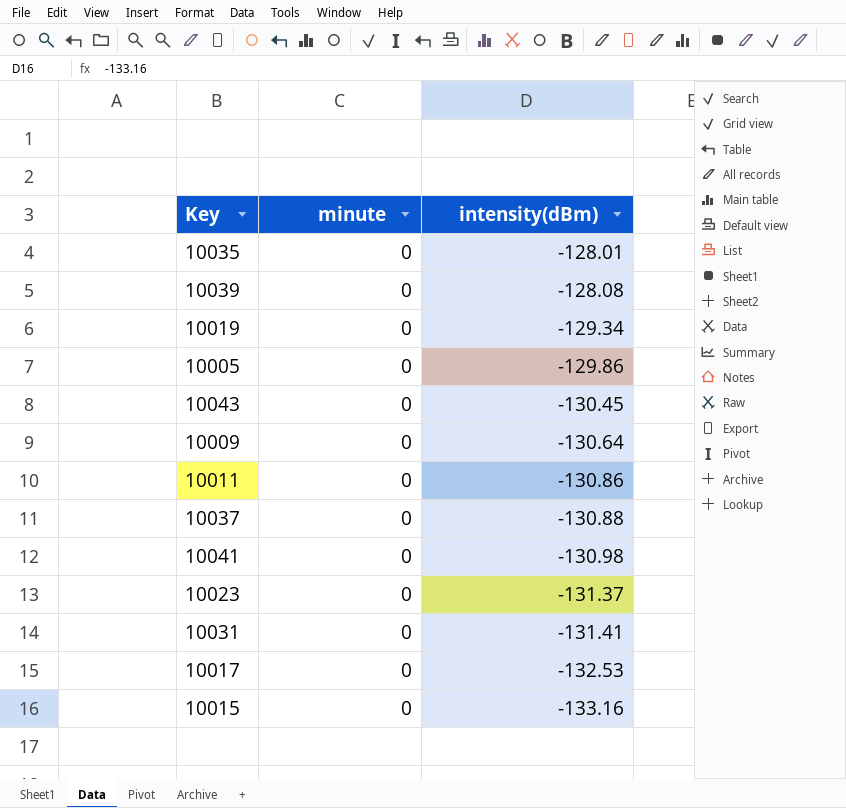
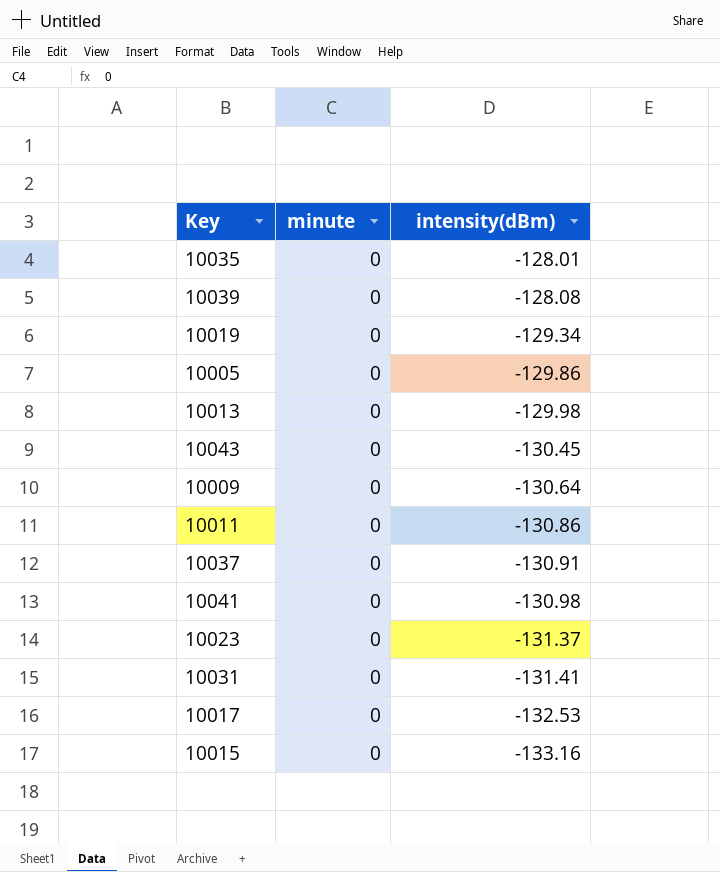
row 10013: none -> 0 | -129.98
10037 | intensity(dBm): -130.88 -> -130.91

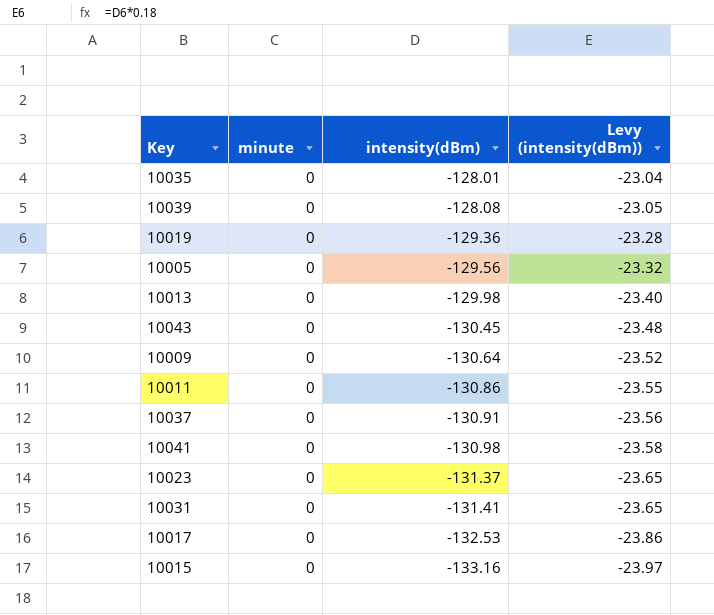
column Levy (intensity(dBm)) | formula: none -> [intensity(dBm)] * 0.18
10019 | intensity(dBm): -129.34 -> -129.36
10005 | intensity(dBm): -129.86 -> -129.56

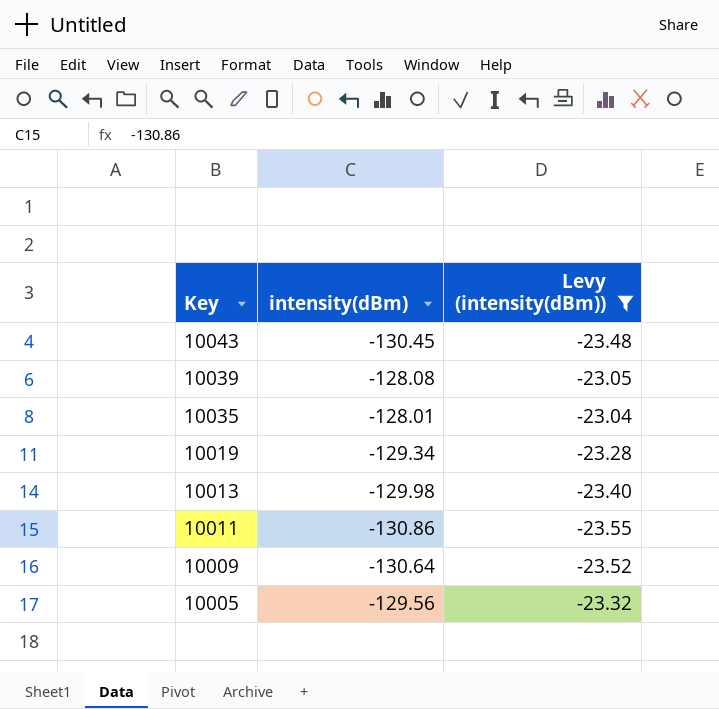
filter: none -> Levy (intensity(dBm)) >= -23.55
row order: intensity(dBm) descending -> Key descending
column minute | position: 2 -> none
10019 | intensity(dBm): -129.36 -> -129.34

